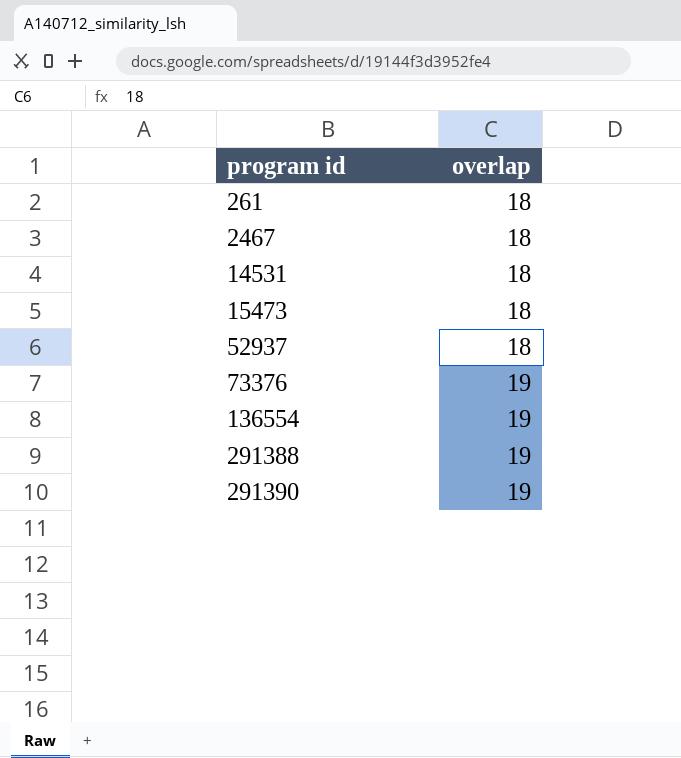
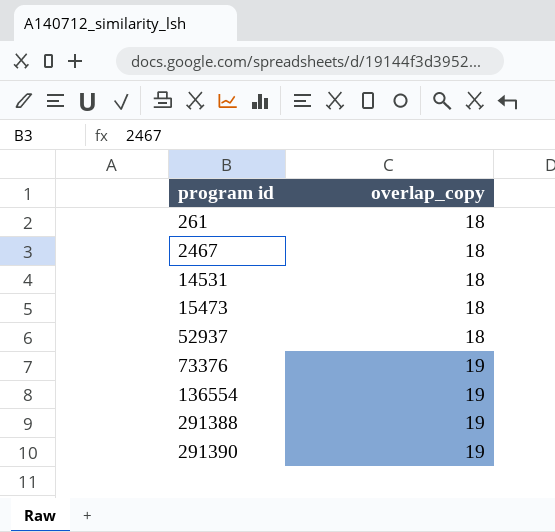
column name: overlap -> overlap_copy

